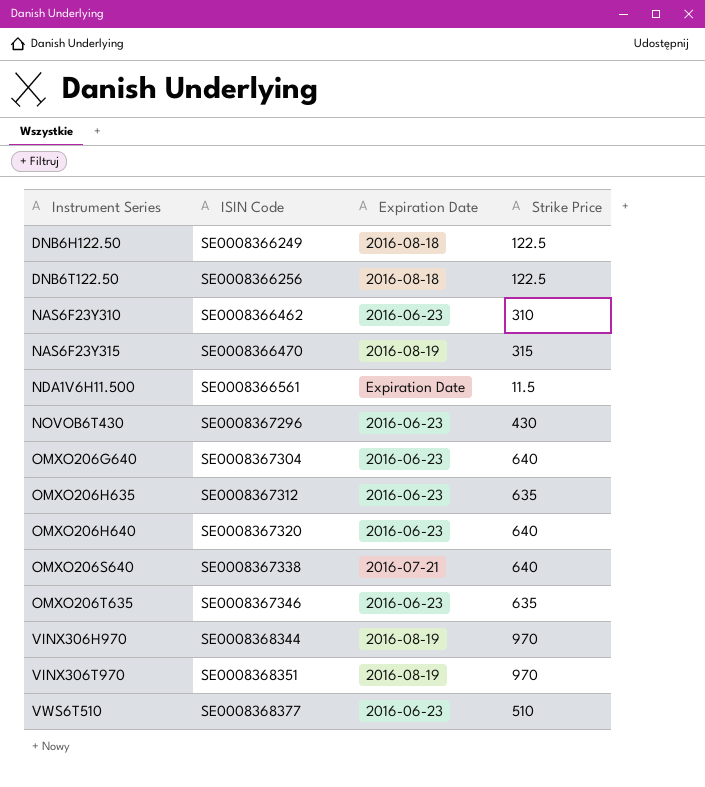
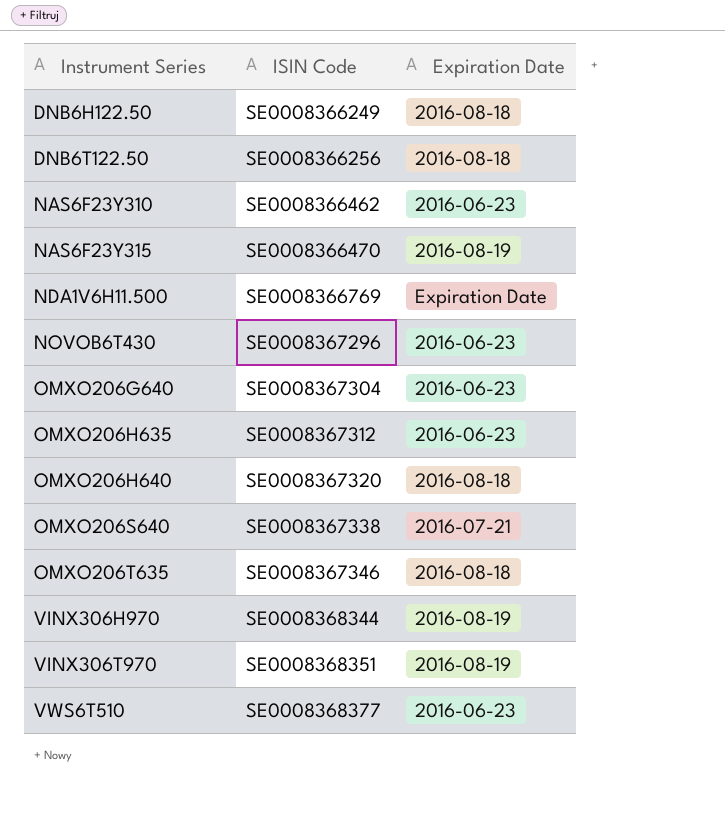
column Strike Price | position: 4 -> none
NDA1V6H11.500 | ISIN Code: SE0008366561 -> SE0008366769
OMXO206H640 | Expiration Date: 2016-06-23 -> 2016-08-18
OMXO206T635 | Expiration Date: 2016-06-23 -> 2016-08-18

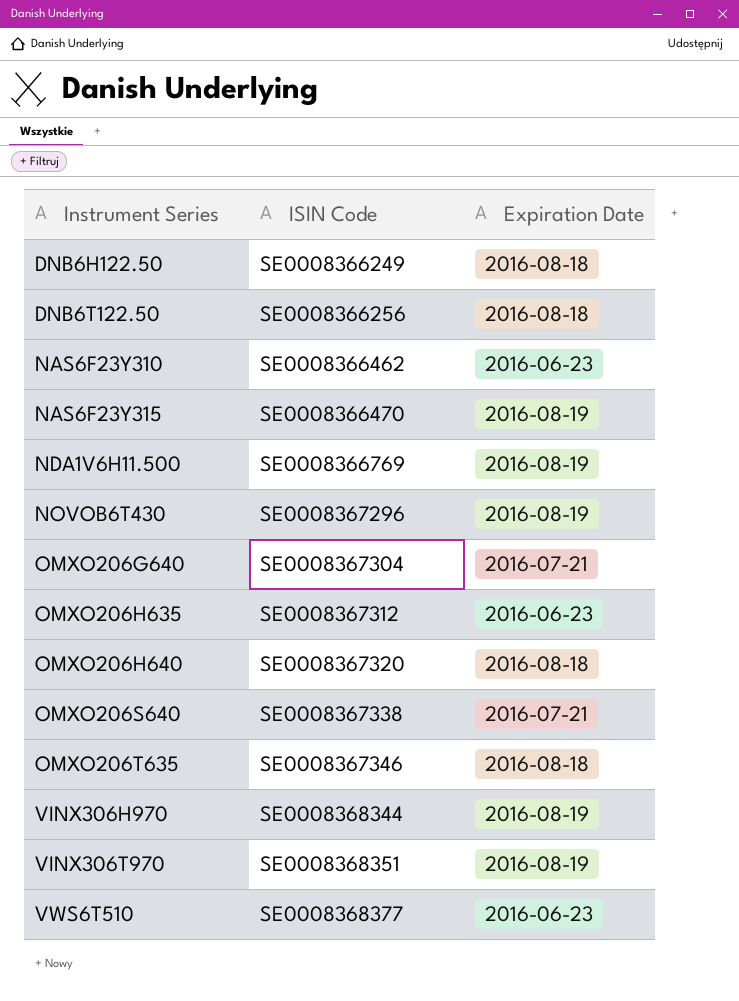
NDA1V6H11.500 | Expiration Date: Expiration Date -> 2016-08-19
NOVOB6T430 | Expiration Date: 2016-06-23 -> 2016-08-19
OMXO206G640 | Expiration Date: 2016-06-23 -> 2016-07-21

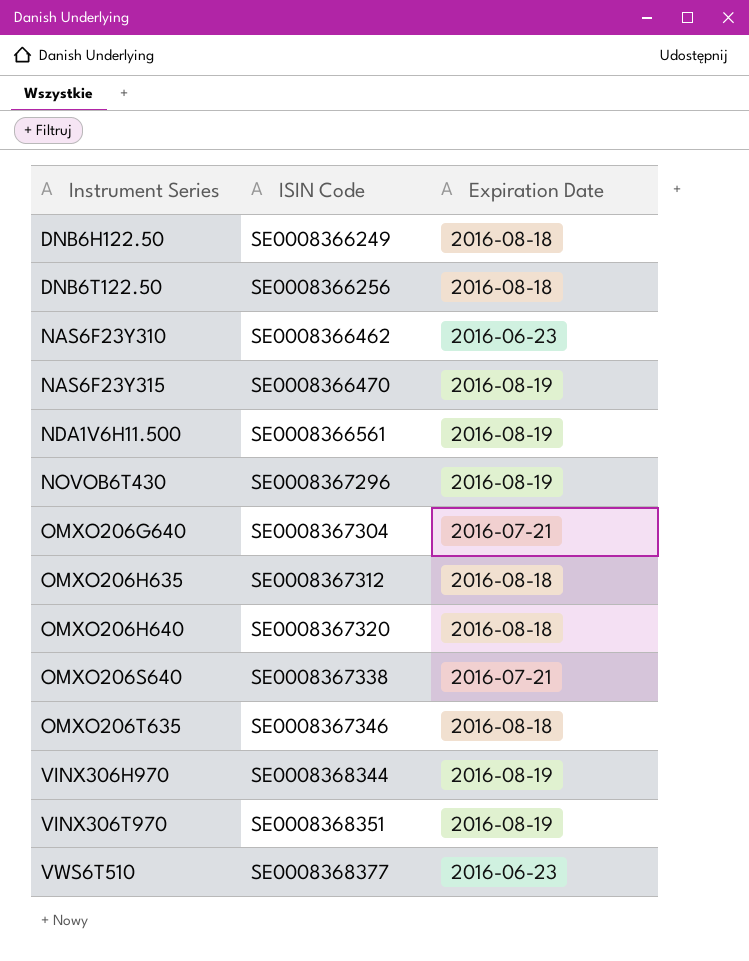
NDA1V6H11.500 | ISIN Code: SE0008366769 -> SE0008366561
OMXO206H635 | Expiration Date: 2016-06-23 -> 2016-08-18

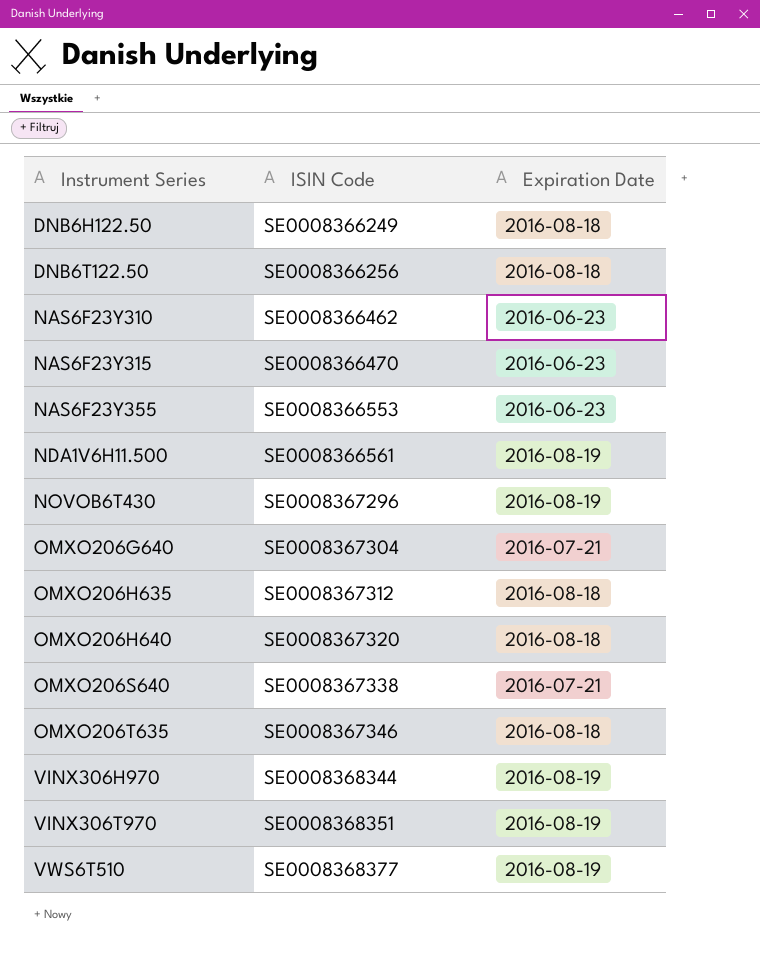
NAS6F23Y315 | Expiration Date: 2016-08-19 -> 2016-06-23
row NAS6F23Y355: none -> SE0008366553 | 2016-06-23
VWS6T510 | Expiration Date: 2016-06-23 -> 2016-08-19

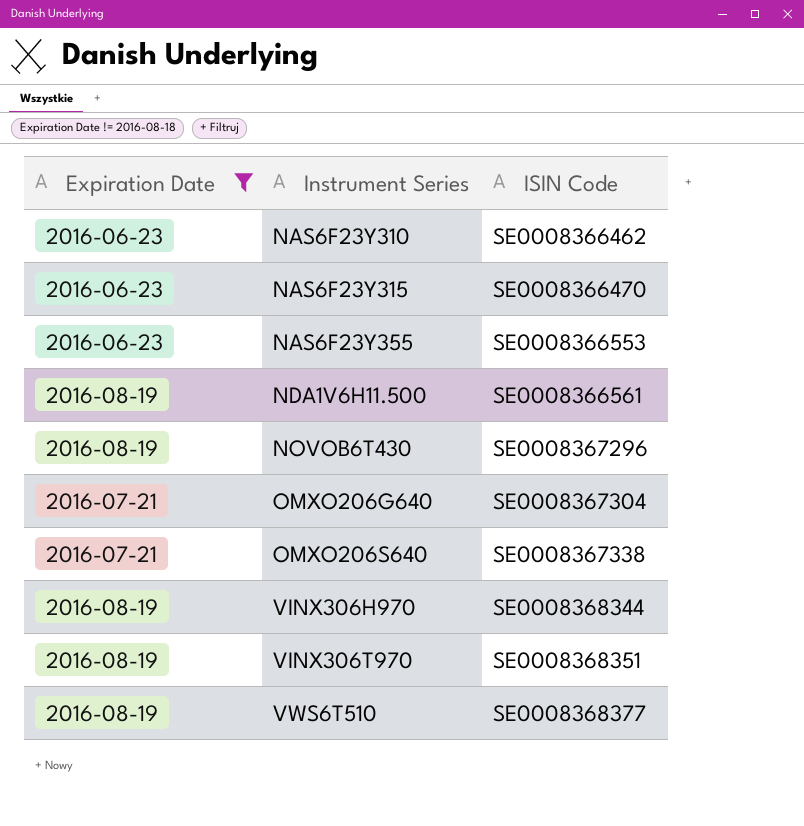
filter: none -> Expiration Date != 2016-08-18
column Expiration Date | position: 3 -> 1

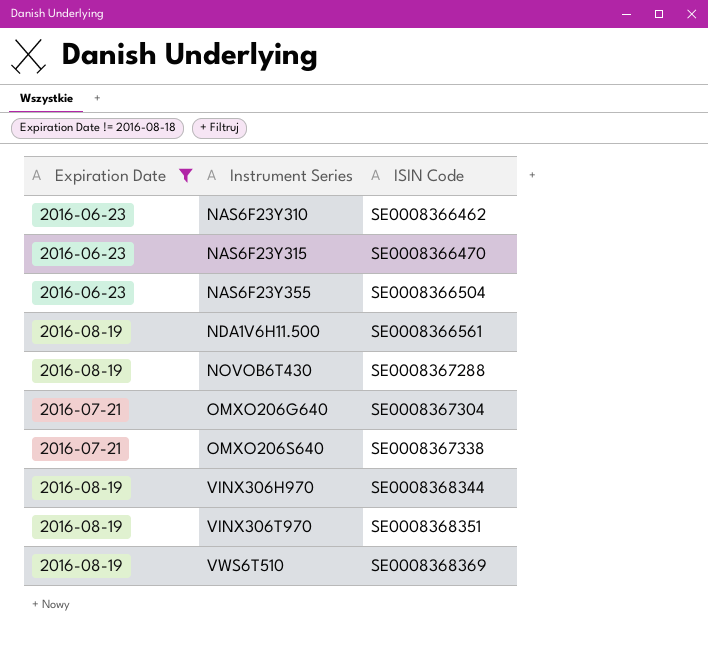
NAS6F23Y355 | ISIN Code: SE0008366553 -> SE0008366504
NOVOB6T430 | ISIN Code: SE0008367296 -> SE0008367288
VWS6T510 | ISIN Code: SE0008368377 -> SE0008368369

